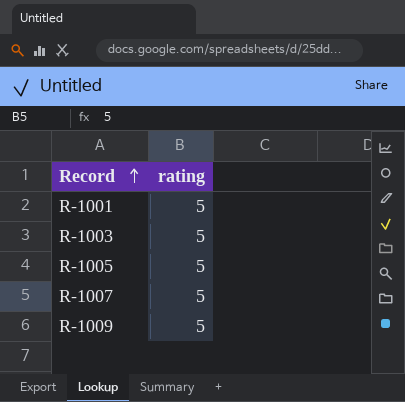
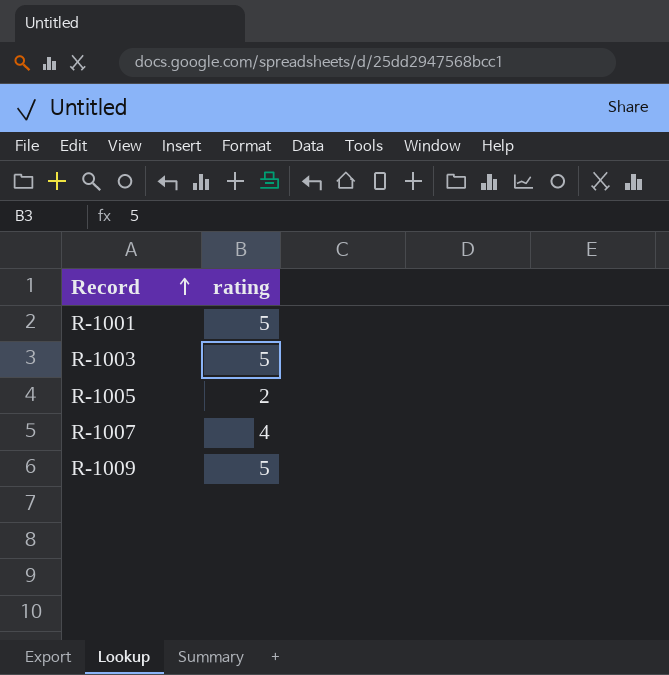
R-1005 | rating: 5 -> 2
R-1007 | rating: 5 -> 4

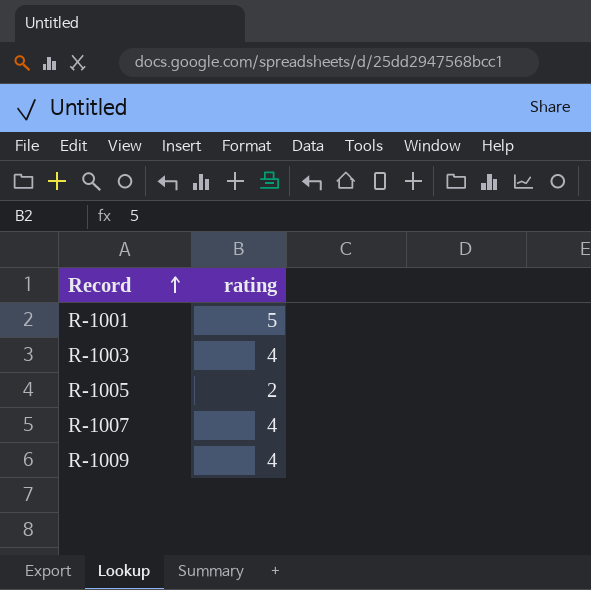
R-1003 | rating: 5 -> 4
R-1009 | rating: 5 -> 4

